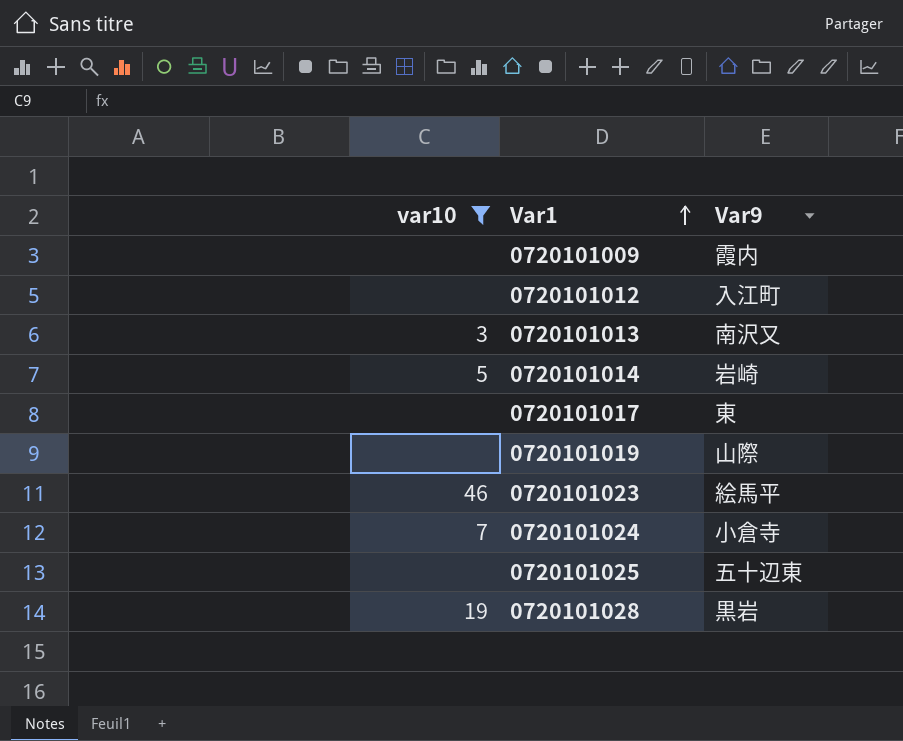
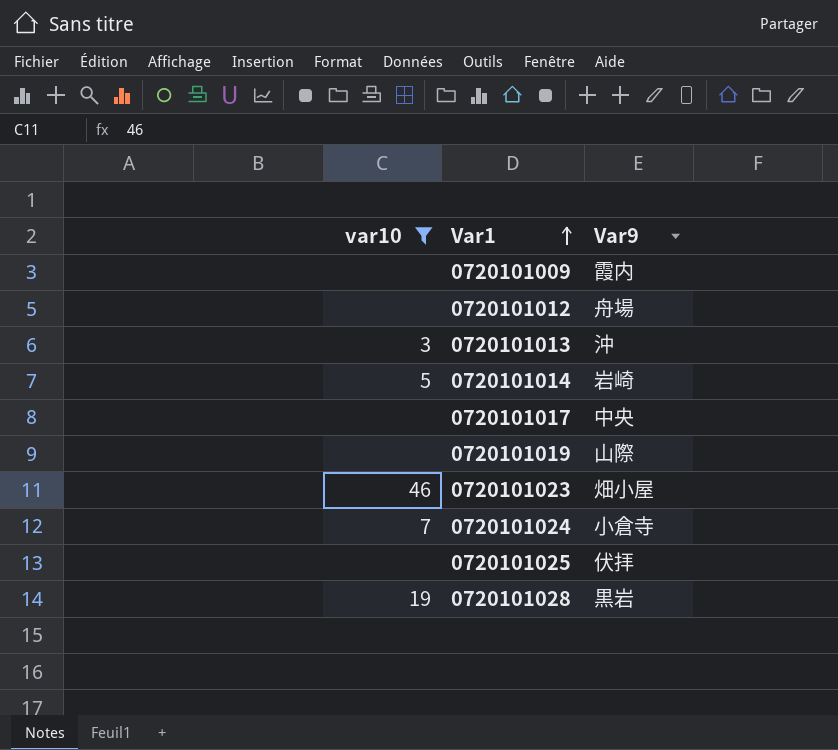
0720101012 | Var9: 入江町 -> 舟場
0720101013 | Var9: 南沢又 -> 沖
0720101017 | Var9: 東 -> 中央
0720101023 | Var9: 絵馬平 -> 畑小屋
0720101025 | Var9: 五十辺東 -> 伏拝

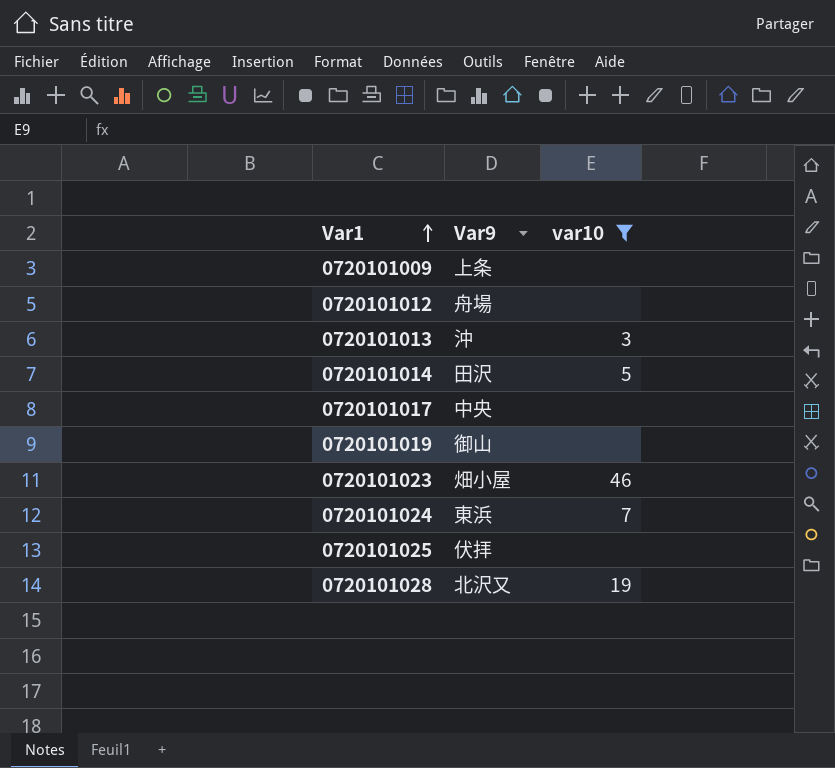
column var10 | position: 1 -> 3
0720101009 | Var9: 霞内 -> 上条
0720101014 | Var9: 岩崎 -> 田沢
0720101019 | Var9: 山際 -> 御山
0720101024 | Var9: 小倉寺 -> 東浜
0720101028 | Var9: 黒岩 -> 北沢又

